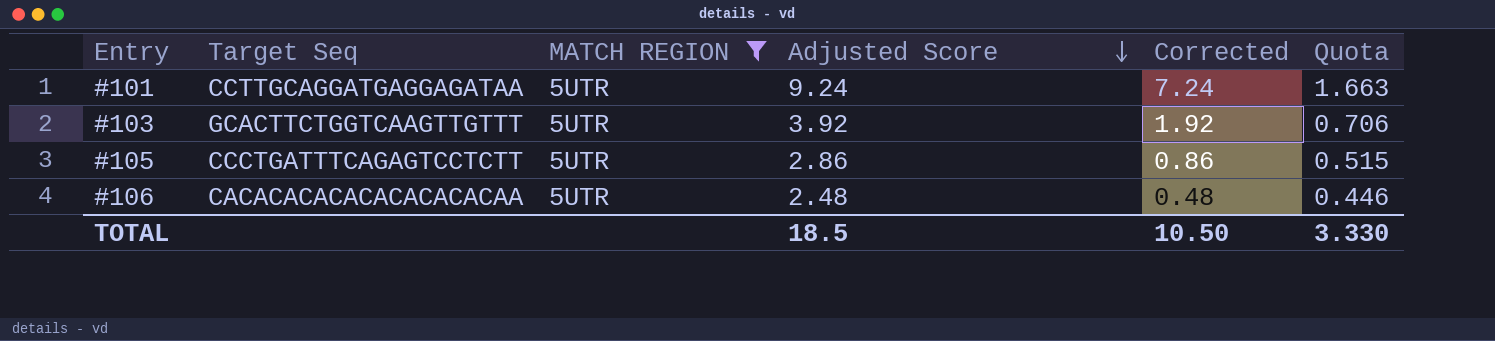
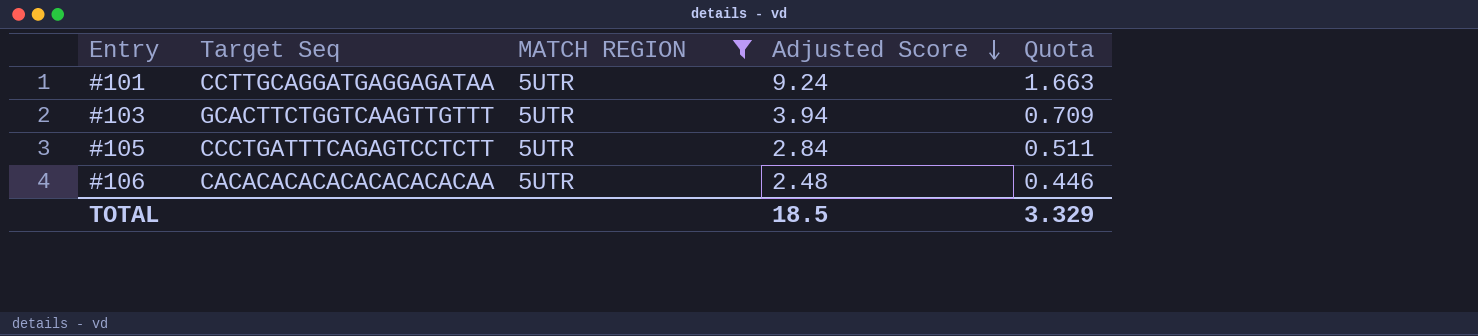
column Corrected | formula: [Adjusted Score] - 2 -> none
#103 | Adjusted Score: 3.92 -> 3.94
#103 | Quota: 0.706 -> 0.709
#105 | Adjusted Score: 2.86 -> 2.84
#105 | Quota: 0.515 -> 0.511
TOTAL | Quota: 3.330 -> 3.329

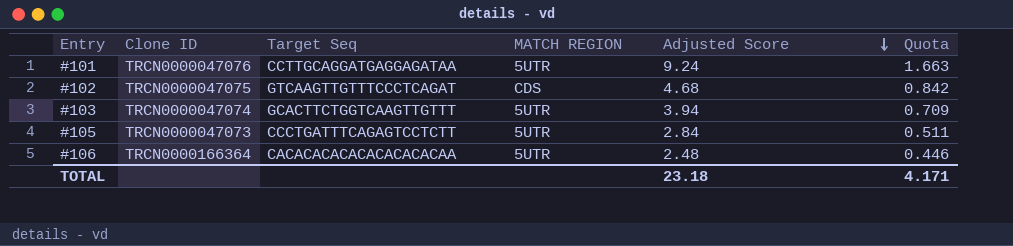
filter: MATCH REGION = 5UTR -> none
column Clone ID | position: none -> 2
TOTAL | Adjusted Score: 18.5 -> 23.18
TOTAL | Quota: 3.329 -> 4.171

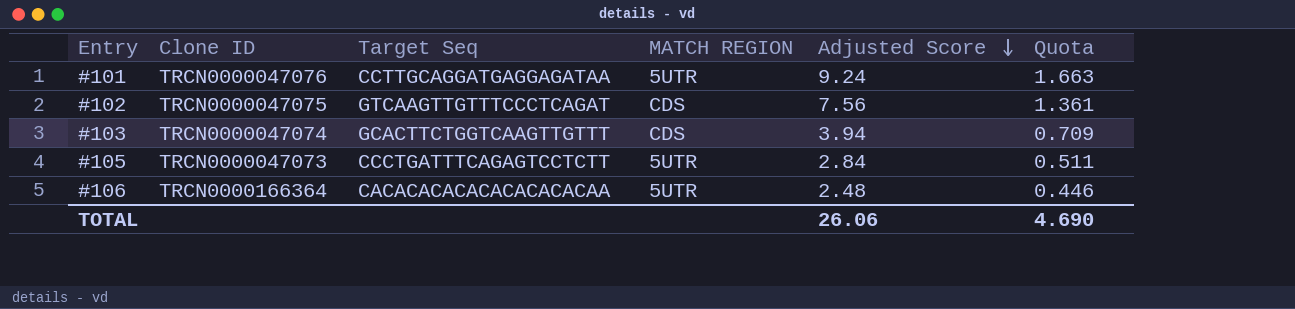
#102 | Adjusted Score: 4.68 -> 7.56
#102 | Quota: 0.842 -> 1.361
#103 | MATCH REGION: 5UTR -> CDS
TOTAL | Adjusted Score: 23.18 -> 26.06
TOTAL | Quota: 4.171 -> 4.690

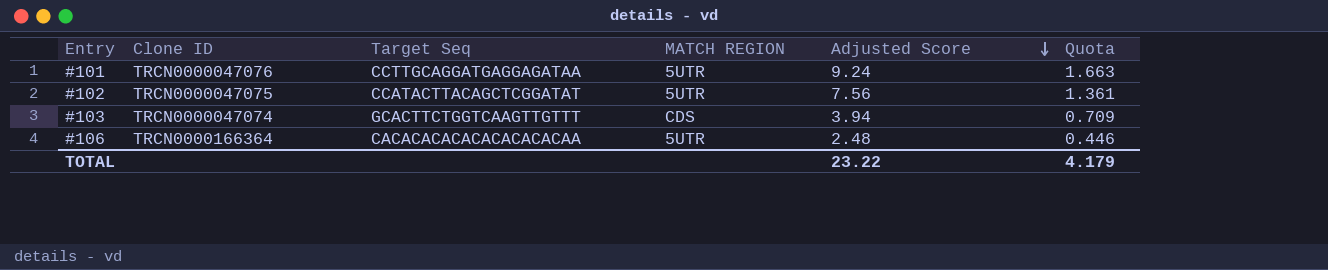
row #105: TRCN0000047073 | CCCTGATTTCAGAGTCCTCTT | 5UTR | 2.84 | 0.511 -> none
#102 | Target Seq: GTCAAGTTGTTTCCCTCAGAT -> CCATACTTACAGCTCGGATAT
#102 | MATCH REGION: CDS -> 5UTR
TOTAL | Adjusted Score: 26.06 -> 23.22
TOTAL | Quota: 4.690 -> 4.179

